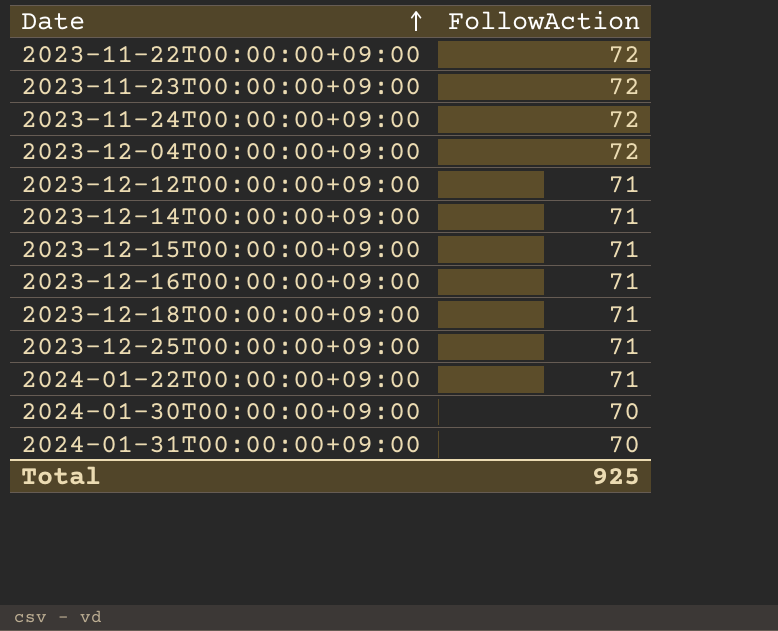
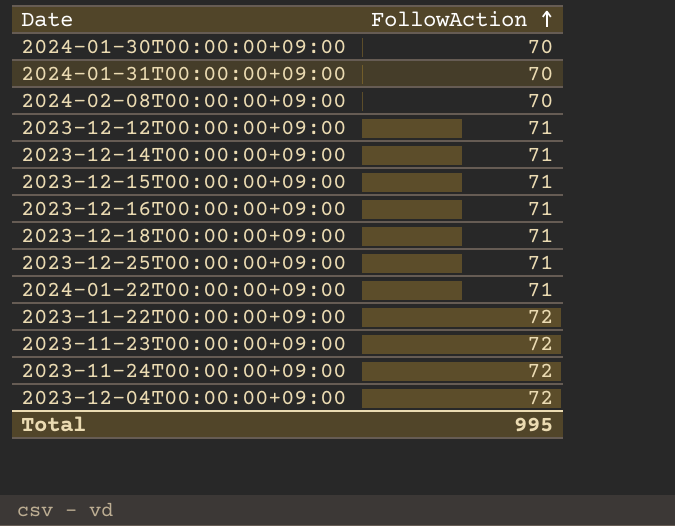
row order: Date ascending -> FollowAction ascending
row 2024-02-08T00:00:00+09:00: none -> 70
Total | FollowAction: 925 -> 995

